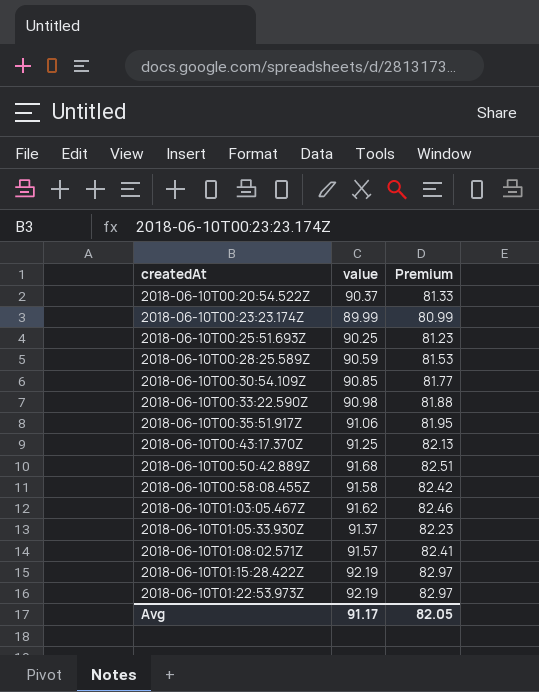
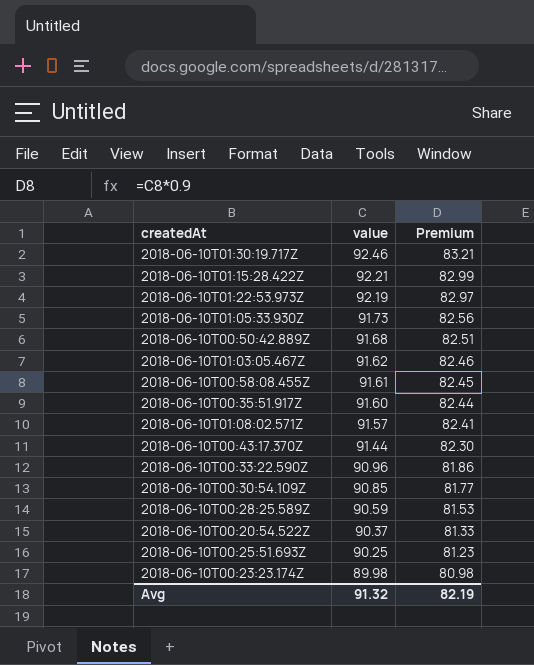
row order: createdAt ascending -> value descending
row 2018-06-10T01:30:19.717Z: none -> 92.46 | 83.21
2018-06-10T01:15:28.422Z | value: 92.19 -> 92.21
2018-06-10T01:15:28.422Z | Premium: 82.97 -> 82.99
2018-06-10T01:05:33.930Z | value: 91.37 -> 91.73
2018-06-10T01:05:33.930Z | Premium: 82.23 -> 82.56
2018-06-10T00:58:08.455Z | value: 91.58 -> 91.61
2018-06-10T00:58:08.455Z | Premium: 82.42 -> 82.45
2018-06-10T00:35:51.917Z | value: 91.06 -> 91.60
2018-06-10T00:35:51.917Z | Premium: 81.95 -> 82.44
2018-06-10T00:43:17.370Z | value: 91.25 -> 91.44
2018-06-10T00:43:17.370Z | Premium: 82.13 -> 82.30
2018-06-10T00:33:22.590Z | value: 90.98 -> 90.96
2018-06-10T00:33:22.590Z | Premium: 81.88 -> 81.86
2018-06-10T00:23:23.174Z | value: 89.99 -> 89.98
2018-06-10T00:23:23.174Z | Premium: 80.99 -> 80.98
Avg | value: 91.17 -> 91.32
Avg | Premium: 82.05 -> 82.19

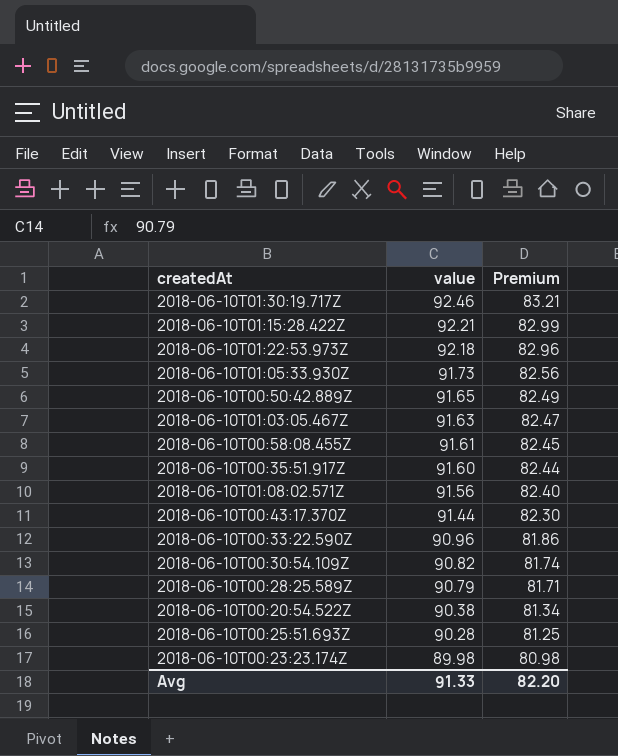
2018-06-10T01:22:53.973Z | value: 92.19 -> 92.18
2018-06-10T01:22:53.973Z | Premium: 82.97 -> 82.96
2018-06-10T00:50:42.889Z | value: 91.68 -> 91.65
2018-06-10T00:50:42.889Z | Premium: 82.51 -> 82.49
2018-06-10T01:03:05.467Z | value: 91.62 -> 91.63
2018-06-10T01:03:05.467Z | Premium: 82.46 -> 82.47
2018-06-10T01:08:02.571Z | value: 91.57 -> 91.56
2018-06-10T01:08:02.571Z | Premium: 82.41 -> 82.40
2018-06-10T00:30:54.109Z | value: 90.85 -> 90.82
2018-06-10T00:30:54.109Z | Premium: 81.77 -> 81.74
2018-06-10T00:28:25.589Z | value: 90.59 -> 90.79
2018-06-10T00:28:25.589Z | Premium: 81.53 -> 81.71
2018-06-10T00:20:54.522Z | value: 90.37 -> 90.38
2018-06-10T00:20:54.522Z | Premium: 81.33 -> 81.34
2018-06-10T00:25:51.693Z | value: 90.25 -> 90.28
2018-06-10T00:25:51.693Z | Premium: 81.23 -> 81.25
Avg | value: 91.32 -> 91.33
Avg | Premium: 82.19 -> 82.20

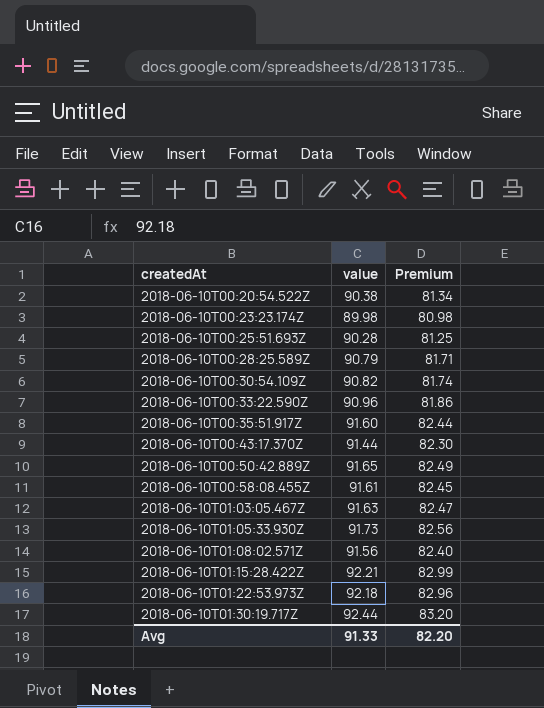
row order: value descending -> createdAt ascending
2018-06-10T01:30:19.717Z | value: 92.46 -> 92.44
2018-06-10T01:30:19.717Z | Premium: 83.21 -> 83.20

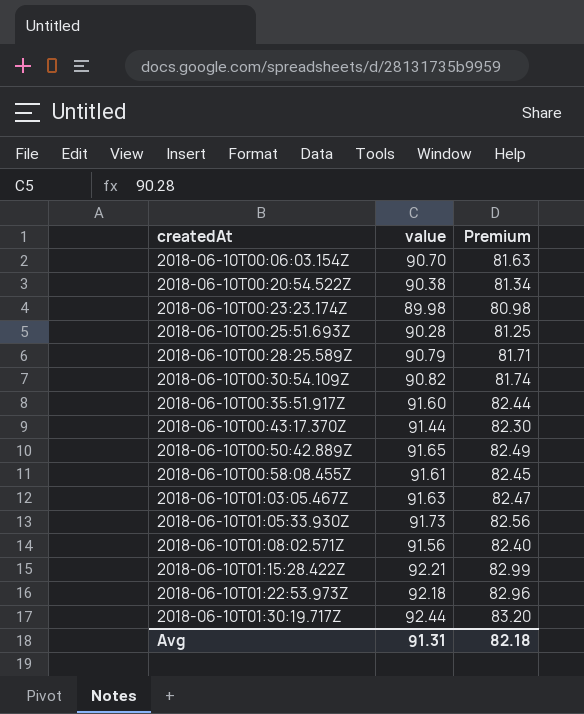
row 2018-06-10T00:33:22.590Z: 90.96 | 81.86 -> none
row 2018-06-10T00:06:03.154Z: none -> 90.70 | 81.63
Avg | value: 91.33 -> 91.31
Avg | Premium: 82.20 -> 82.18

